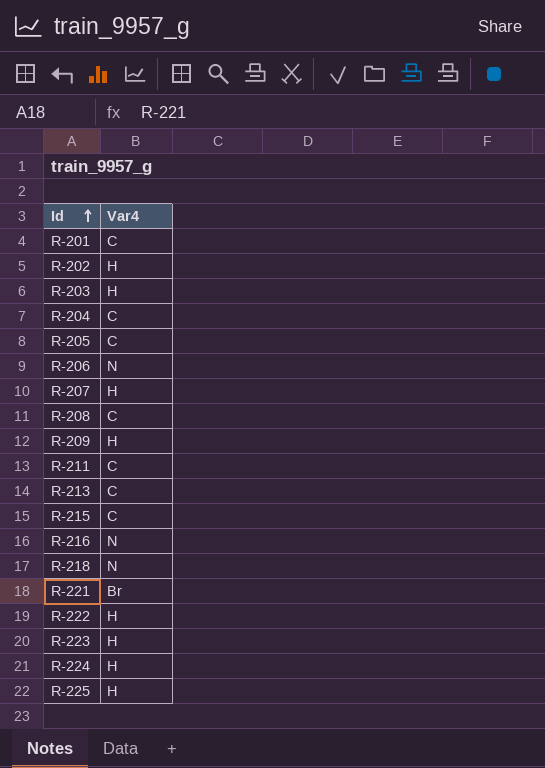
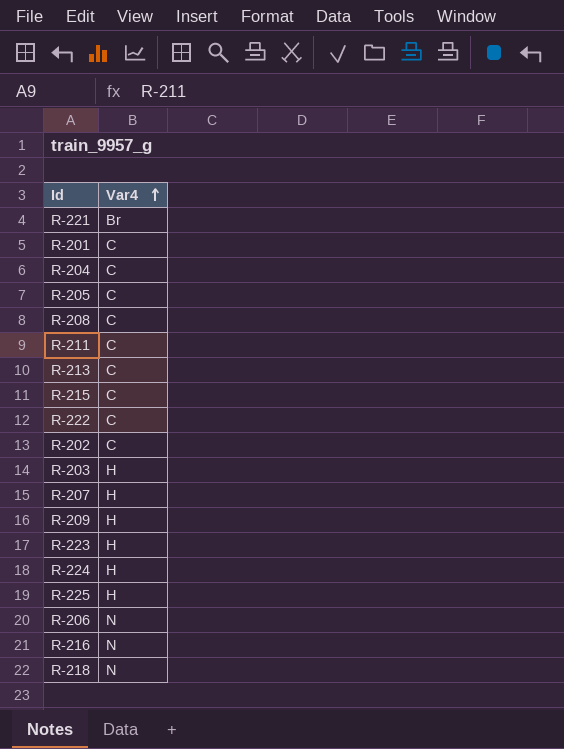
row order: Id ascending -> Var4 ascending
R-222 | Var4: H -> C
R-202 | Var4: H -> C

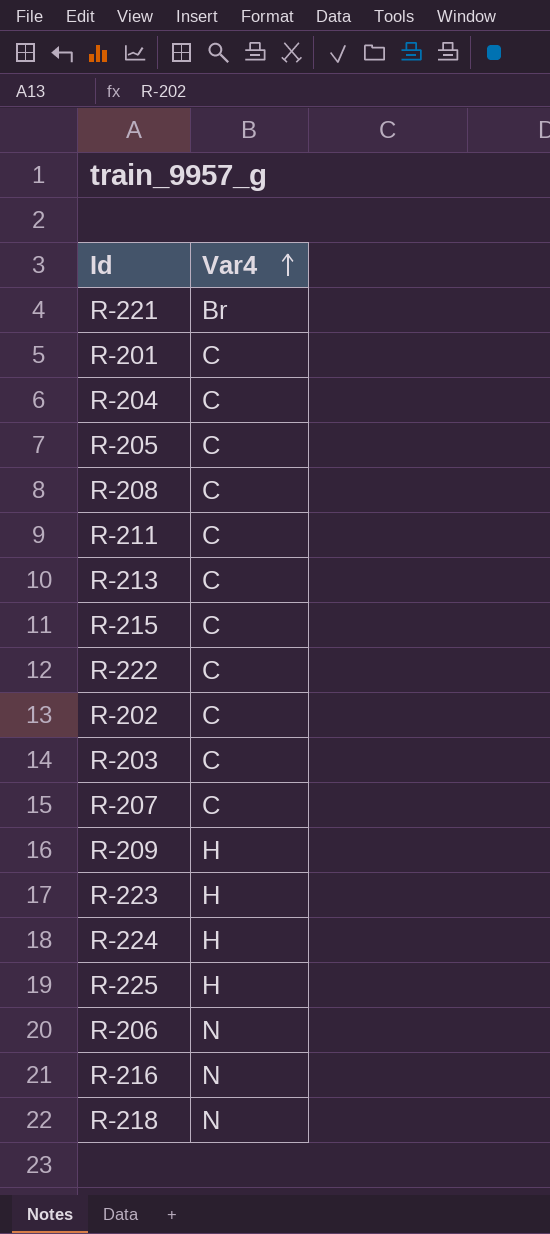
R-203 | Var4: H -> C
R-207 | Var4: H -> C

